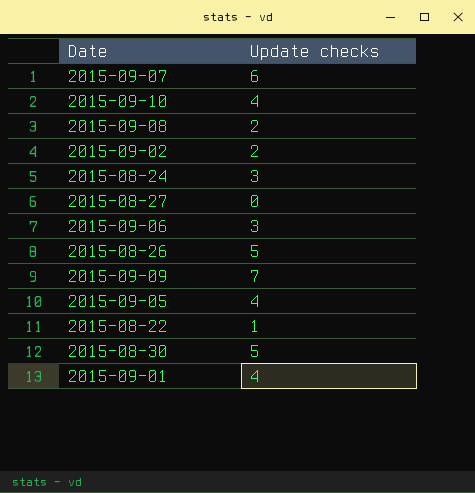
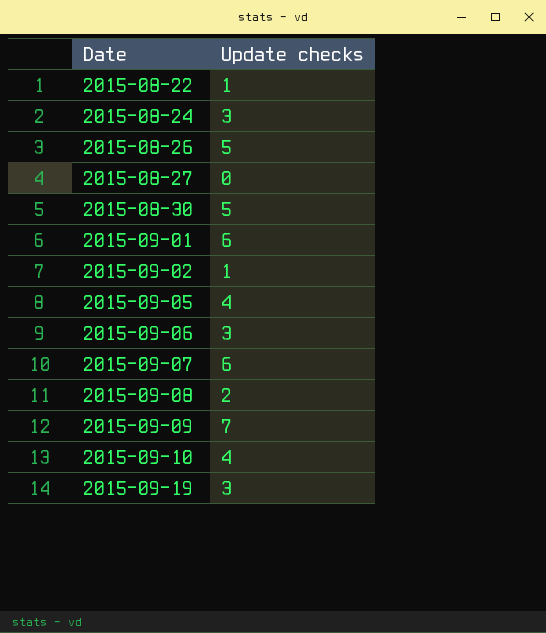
row order: none -> Date ascending
2015-09-01 | Update checks: 4 -> 6
2015-09-02 | Update checks: 2 -> 1
row 2015-09-19: none -> 3

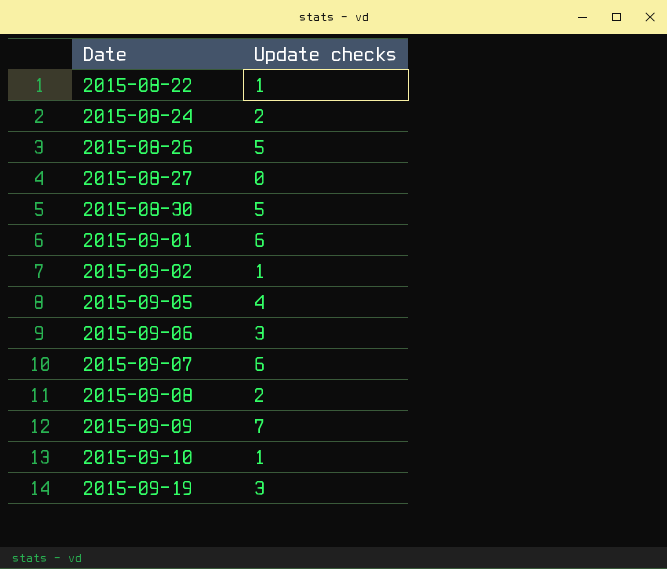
2015-08-24 | Update checks: 3 -> 2
2015-09-10 | Update checks: 4 -> 1

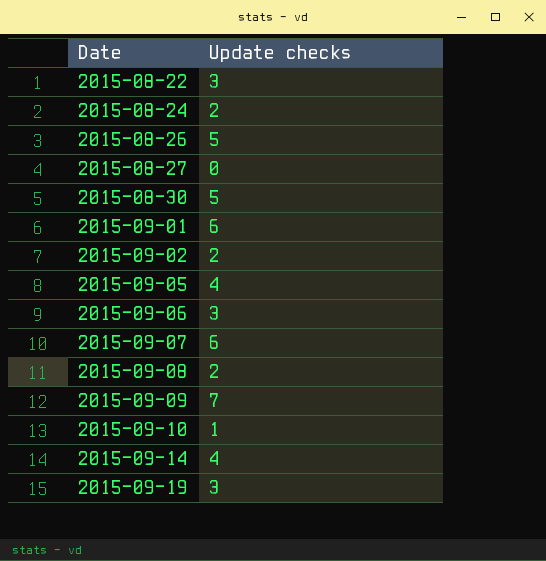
2015-08-22 | Update checks: 1 -> 3
2015-09-02 | Update checks: 1 -> 2
row 2015-09-14: none -> 4

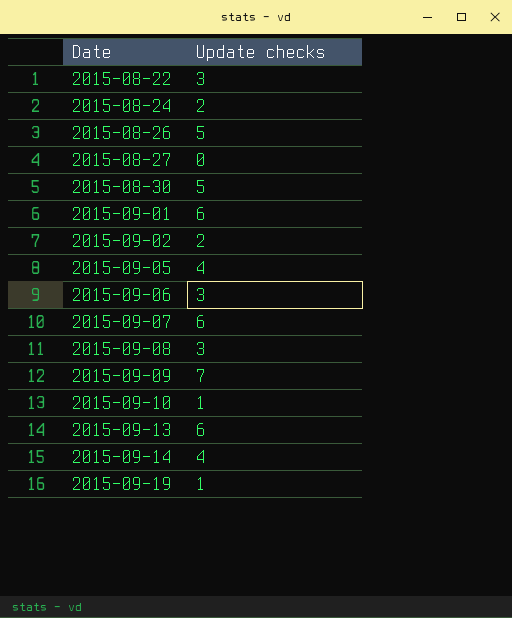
2015-09-08 | Update checks: 2 -> 3
row 2015-09-13: none -> 6
2015-09-19 | Update checks: 3 -> 1

